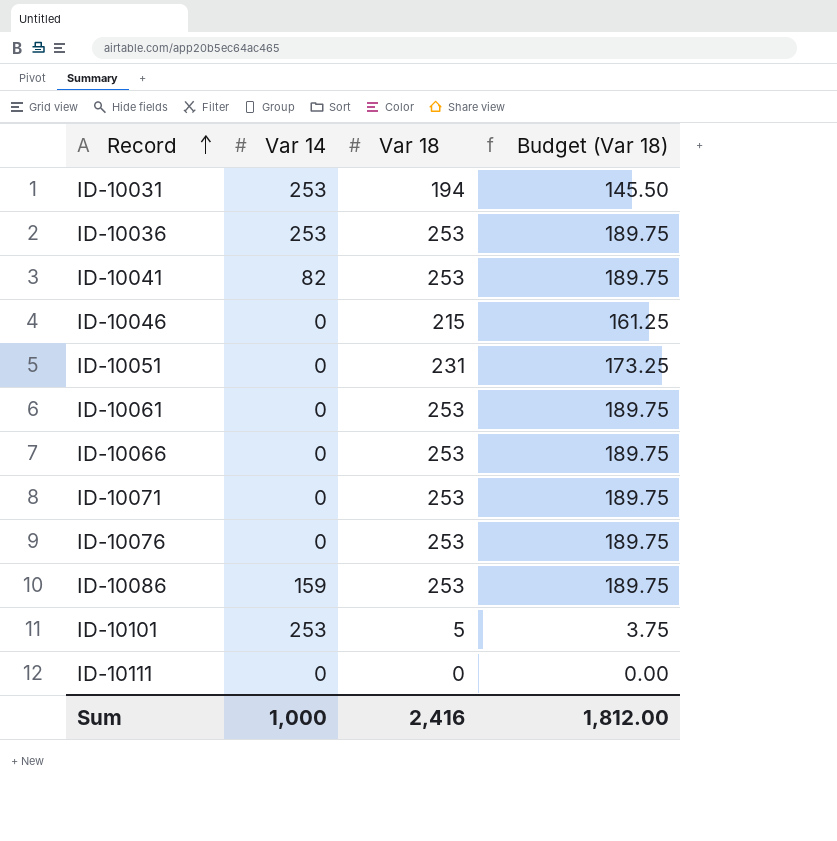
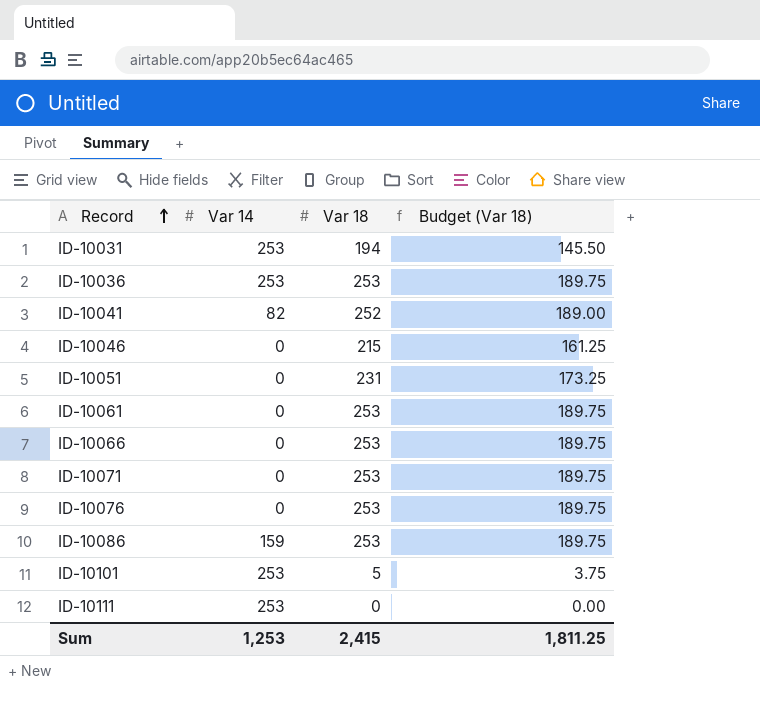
ID-10041 | Var 18: 253 -> 252
ID-10041 | Budget (Var 18): 189.75 -> 189.00
ID-10111 | Var 14: 0 -> 253
Sum | Var 14: 1,000 -> 1,253
Sum | Var 18: 2,416 -> 2,415
Sum | Budget (Var 18): 1,812.00 -> 1,811.25

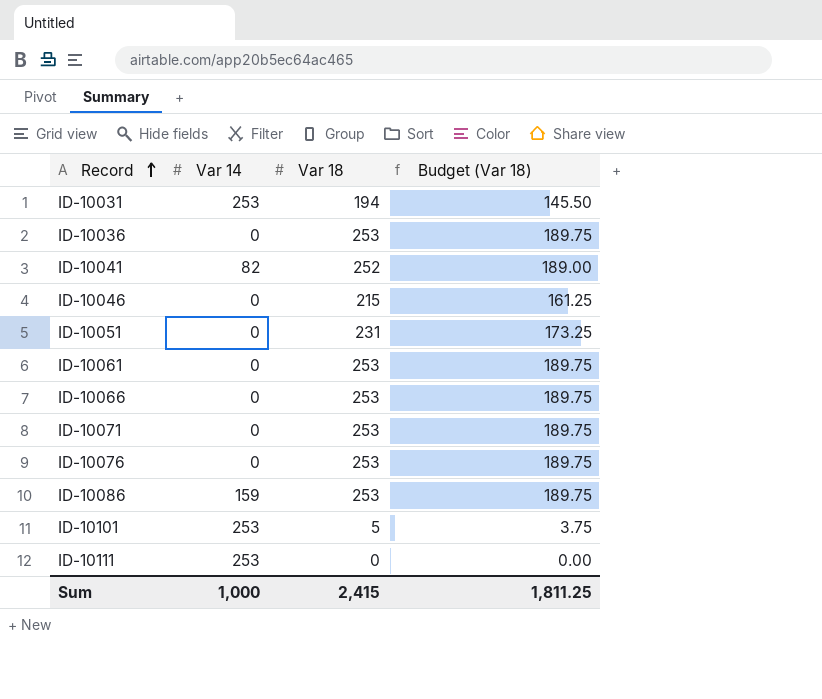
ID-10036 | Var 14: 253 -> 0
Sum | Var 14: 1,253 -> 1,000

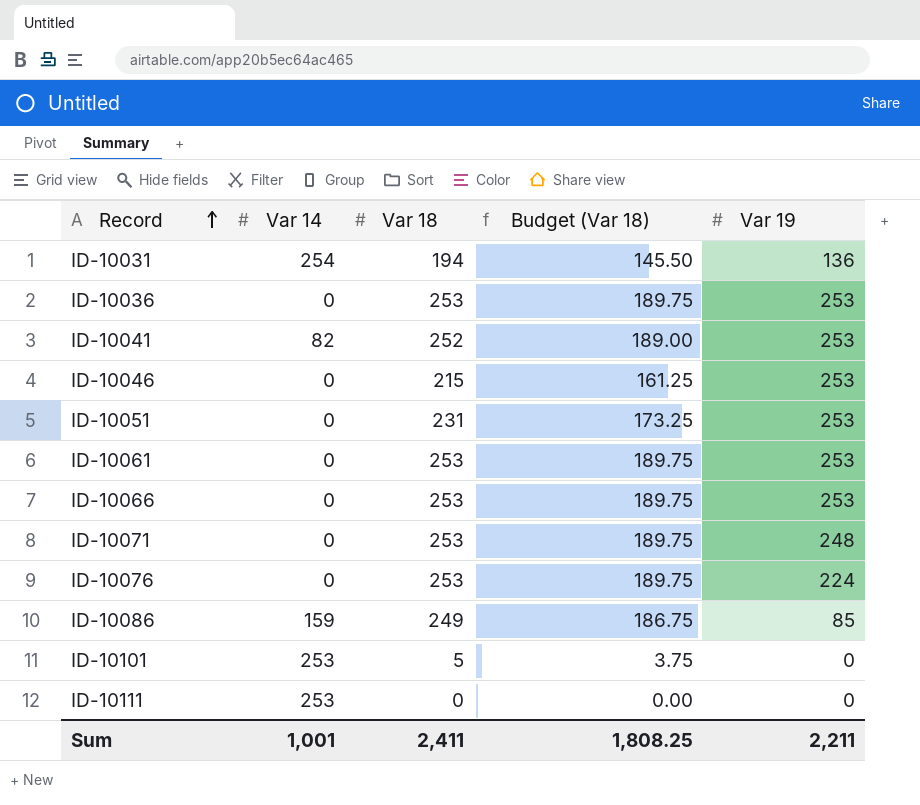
column Var 19 | position: none -> 5
ID-10031 | Var 14: 253 -> 254
ID-10086 | Var 18: 253 -> 249
ID-10086 | Budget (Var 18): 189.75 -> 186.75
Sum | Var 14: 1,000 -> 1,001
Sum | Var 18: 2,415 -> 2,411
Sum | Budget (Var 18): 1,811.25 -> 1,808.25

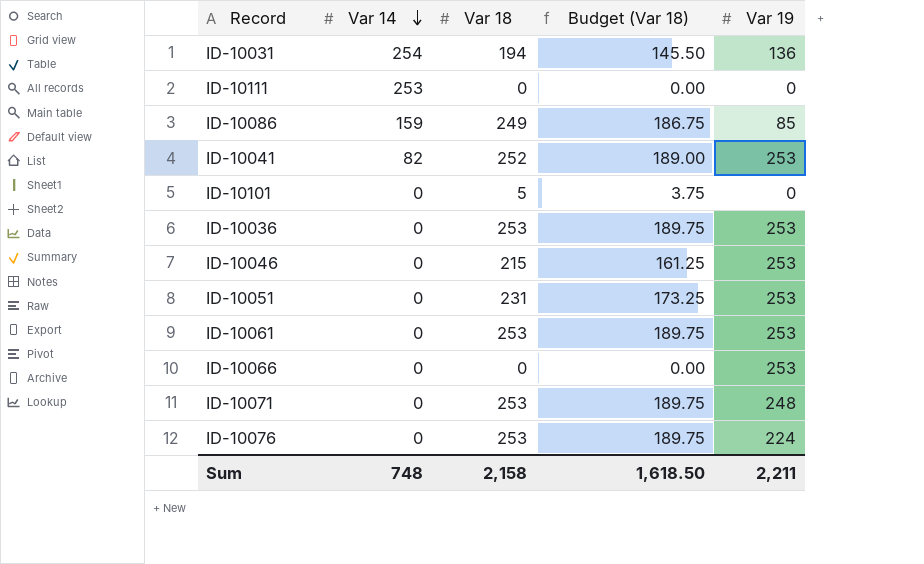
row order: Record ascending -> Var 14 descending
ID-10101 | Var 14: 253 -> 0
ID-10066 | Var 18: 253 -> 0
ID-10066 | Budget (Var 18): 189.75 -> 0.00
Sum | Var 14: 1,001 -> 748
Sum | Var 18: 2,411 -> 2,158
Sum | Budget (Var 18): 1,808.25 -> 1,618.50

